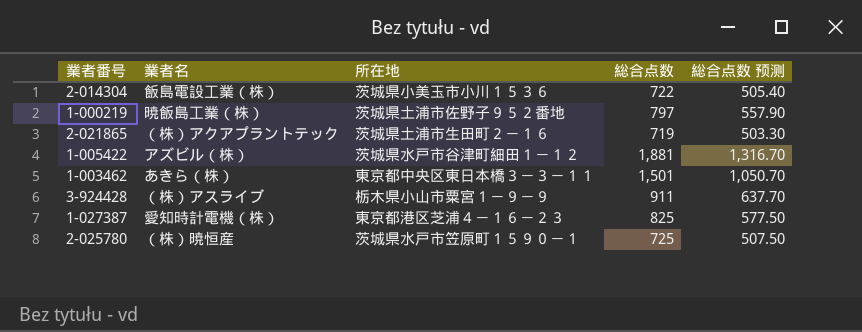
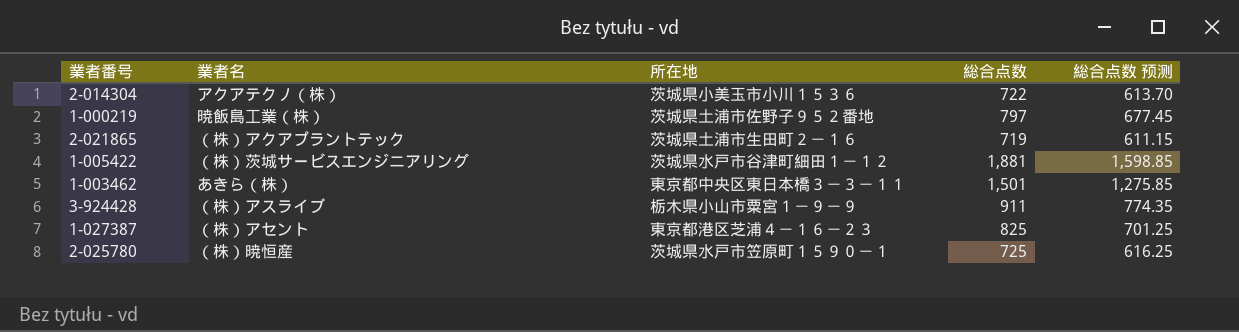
column 総合点数 预测 | formula: [総合点数] * 0.7 -> [総合点数] * 0.85
2-014304 | 業者名: 飯島電設工業（株） -> アクアテクノ（株）
1-005422 | 業者名: アズビル（株） -> （株）茨城サービスエンジニアリング
1-027387 | 業者名: 愛知時計電機（株） -> （株）アセント

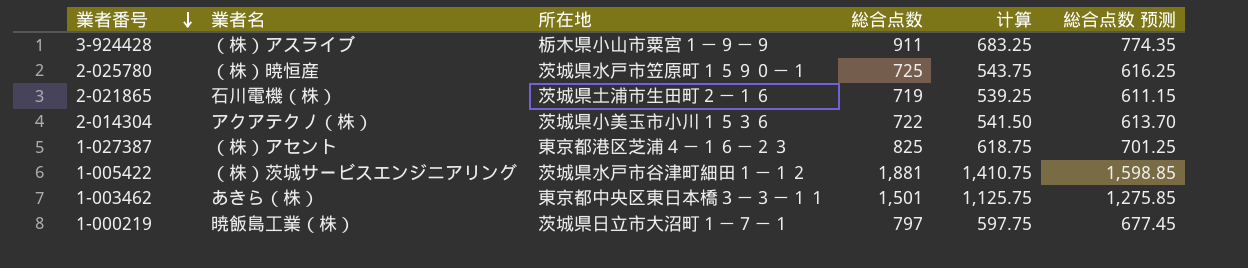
row order: none -> 業者番号 descending
column 计算 | formula: none -> [総合点数] * 0.75
2-021865 | 業者名: （株）アクアプラントテック -> 石川電機（株）
1-000219 | 所在地: 茨城県土浦市佐野子９５２番地 -> 茨城県日立市大沼町１－７－１

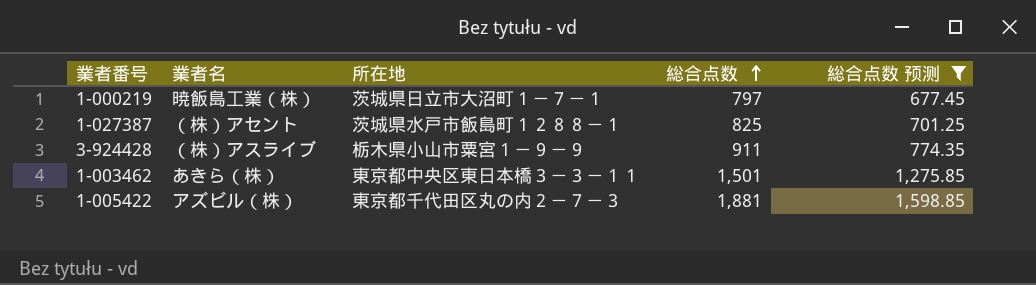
filter: none -> 総合点数 预测 >= 677.45
row order: 業者番号 descending -> 総合点数 ascending
column 计算 | formula: [総合点数] * 0.75 -> none
1-027387 | 所在地: 東京都港区芝浦４－１６－２３ -> 茨城県水戸市飯島町１２８８－１
1-005422 | 業者名: （株）茨城サービスエンジニアリング -> アズビル（株）
1-005422 | 所在地: 茨城県水戸市谷津町細田１－１２ -> 東京都千代田区丸の内２－７－３

